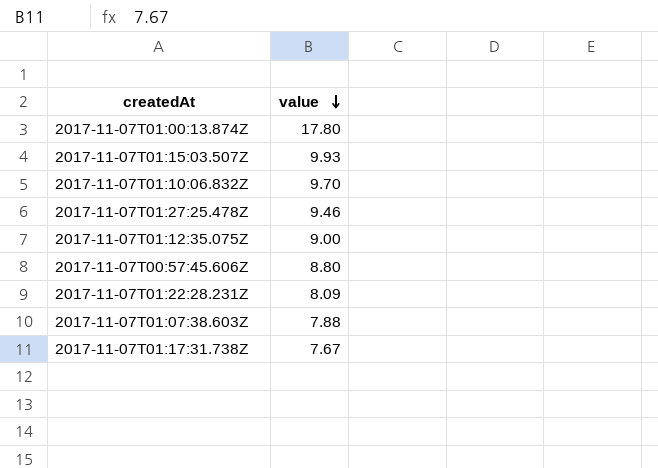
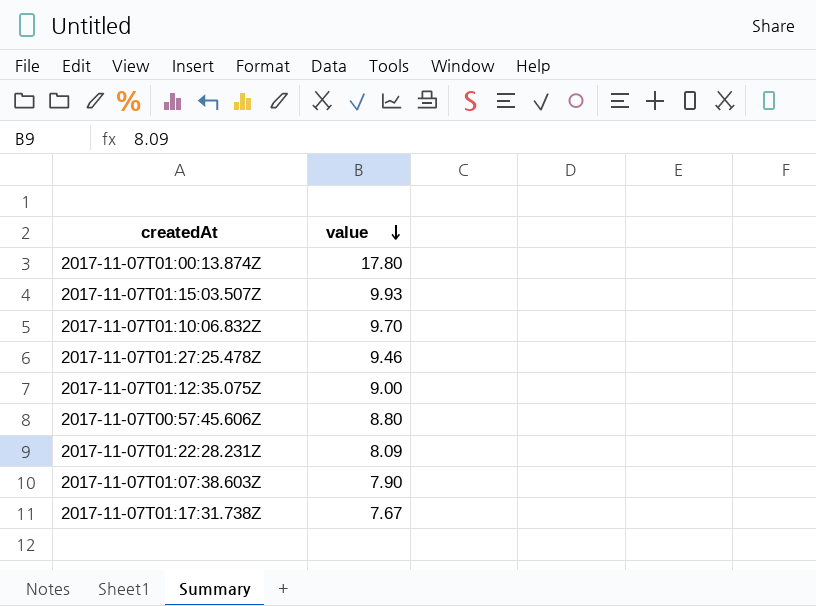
2017-11-07T01:07:38.603Z | value: 7.88 -> 7.90

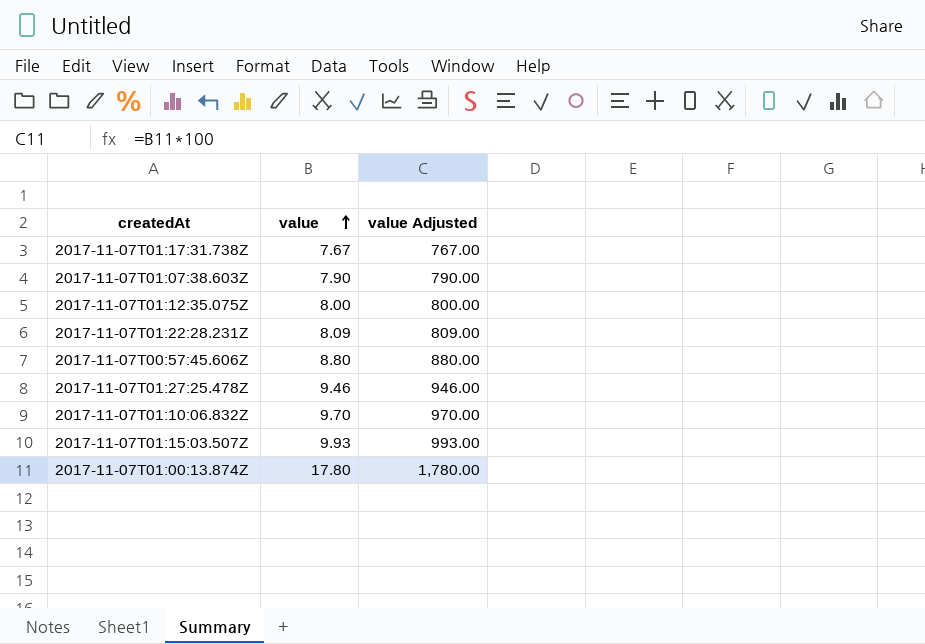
row order: value descending -> value ascending
column value Adjusted | formula: none -> [value] * 100
2017-11-07T01:12:35.075Z | value: 9.00 -> 8.00

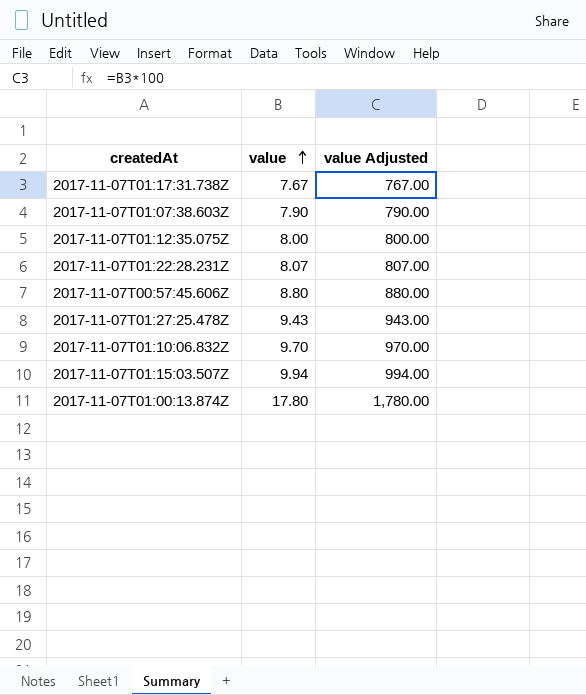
2017-11-07T01:22:28.231Z | value: 8.09 -> 8.07
2017-11-07T01:22:28.231Z | value Adjusted: 809.00 -> 807.00
2017-11-07T01:27:25.478Z | value: 9.46 -> 9.43
2017-11-07T01:27:25.478Z | value Adjusted: 946.00 -> 943.00
2017-11-07T01:15:03.507Z | value: 9.93 -> 9.94
2017-11-07T01:15:03.507Z | value Adjusted: 993.00 -> 994.00

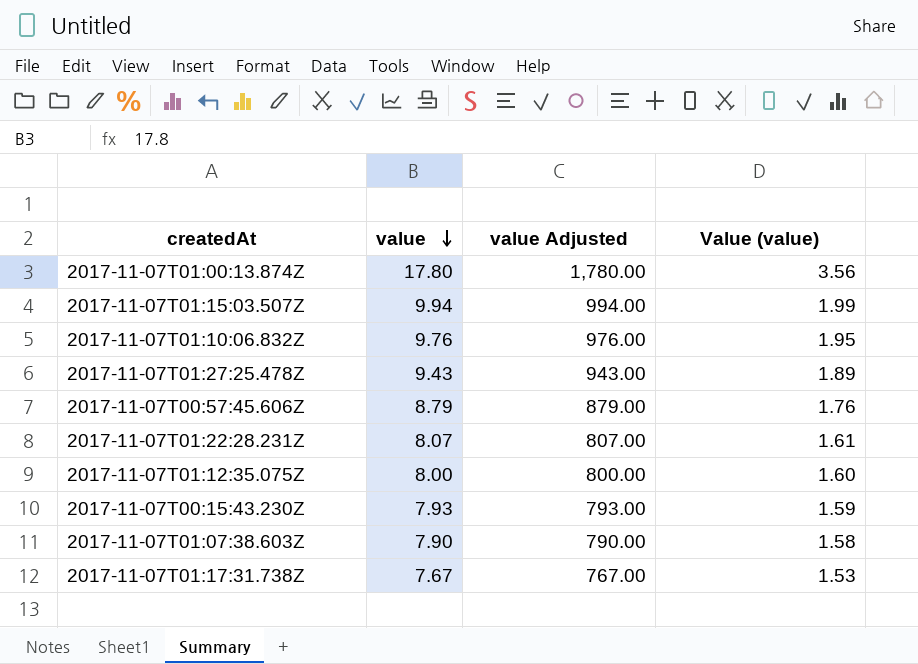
row order: value ascending -> value descending
column Value (value) | formula: none -> [value] * 0.2
2017-11-07T01:10:06.832Z | value: 9.70 -> 9.76
2017-11-07T01:10:06.832Z | value Adjusted: 970.00 -> 976.00
2017-11-07T00:57:45.606Z | value: 8.80 -> 8.79
2017-11-07T00:57:45.606Z | value Adjusted: 880.00 -> 879.00
row 2017-11-07T00:15:43.230Z: none -> 7.93 | 793.00 | 1.59

